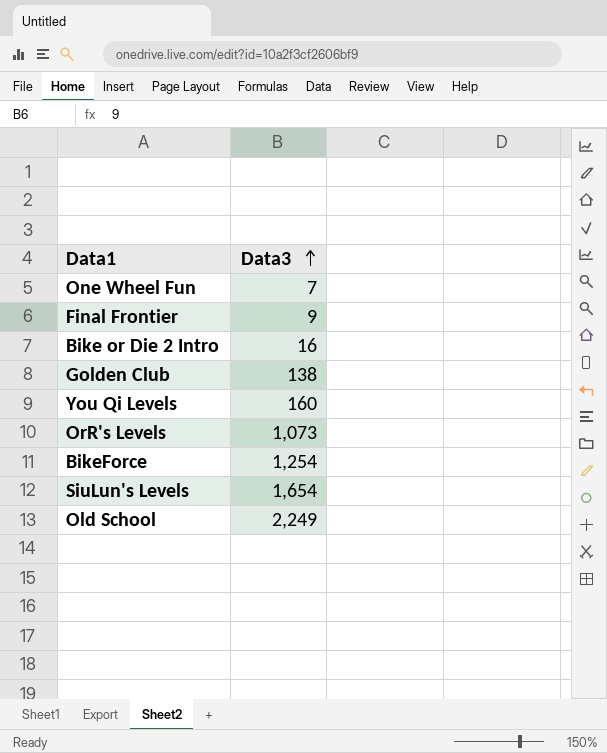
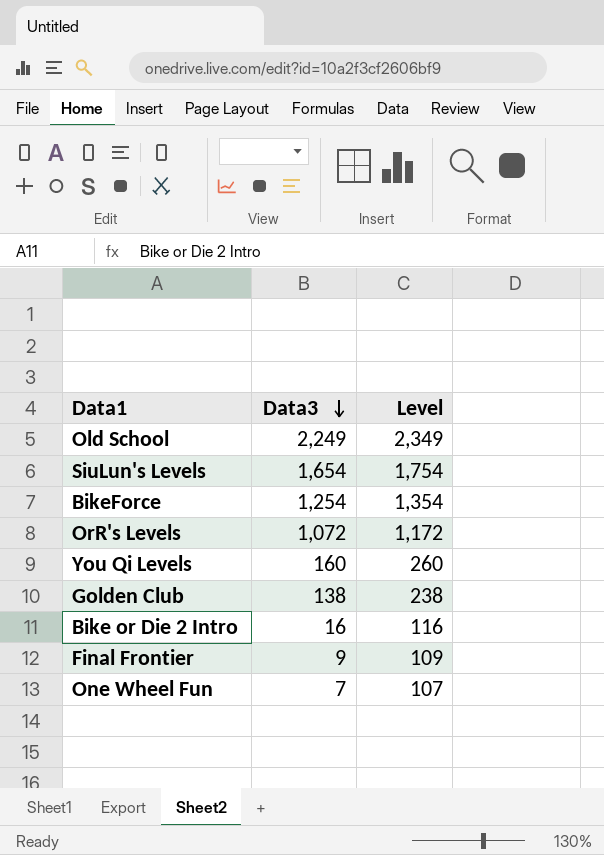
row order: Data3 ascending -> Data3 descending
column Level | formula: none -> [Data3] + 100
OrR's Levels | Data3: 1,073 -> 1,072

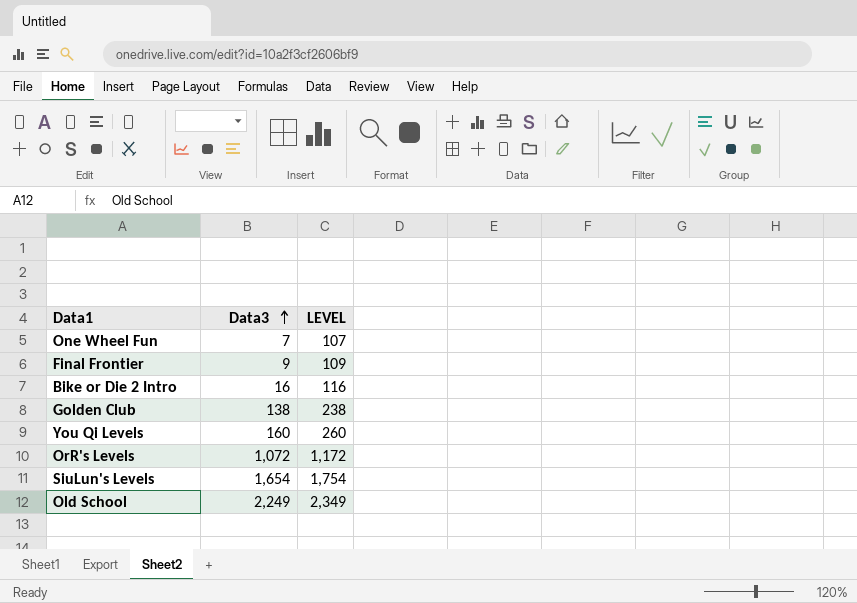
row order: Data3 descending -> Data3 ascending
column name: Level -> LEVEL
row BikeForce: 1,254 | 1,354 -> none

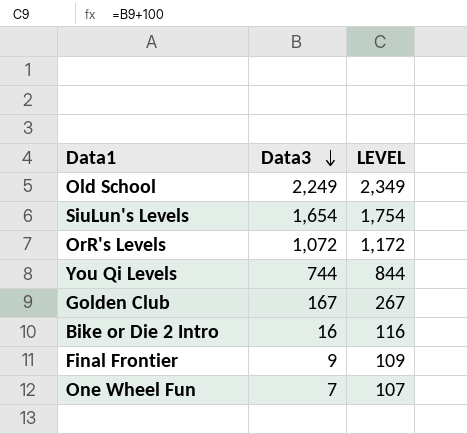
row order: Data3 ascending -> Data3 descending
You Qi Levels | Data3: 160 -> 744
You Qi Levels | LEVEL: 260 -> 844
Golden Club | Data3: 138 -> 167
Golden Club | LEVEL: 238 -> 267

